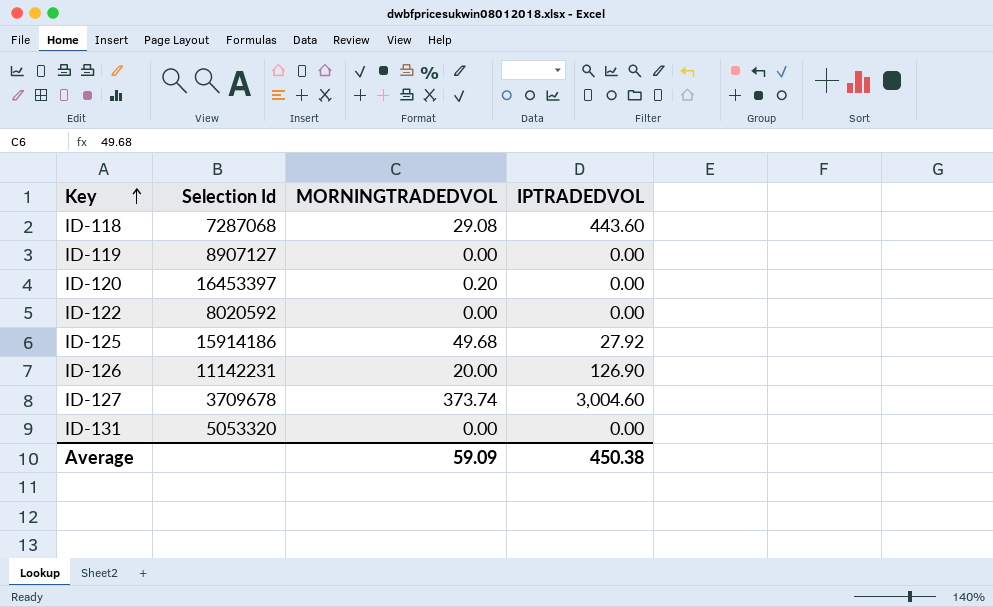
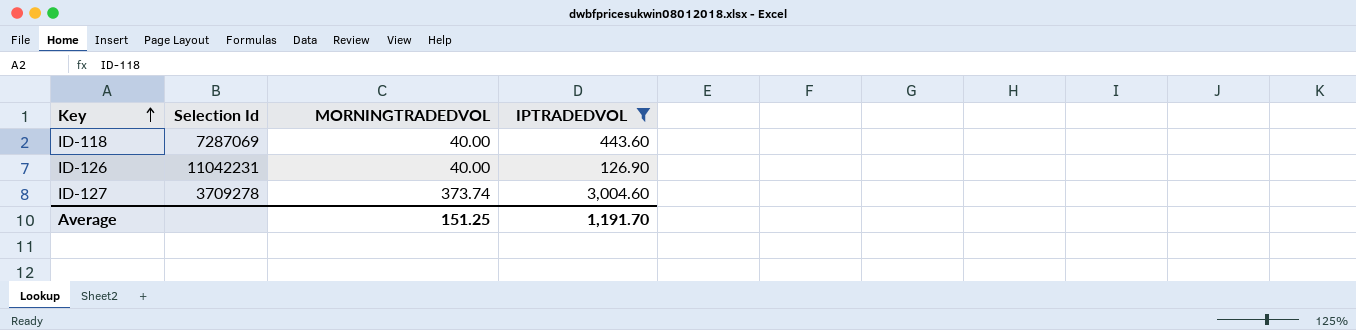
filter: none -> IPTRADEDVOL >= 126.90
ID-118 | Selection Id: 7287068 -> 7287069
ID-118 | MORNINGTRADEDVOL: 29.08 -> 40.00
ID-126 | Selection Id: 11142231 -> 11042231
ID-126 | MORNINGTRADEDVOL: 20.00 -> 40.00
ID-127 | Selection Id: 3709678 -> 3709278
Average | MORNINGTRADEDVOL: 59.09 -> 151.25
Average | IPTRADEDVOL: 450.38 -> 1,191.70

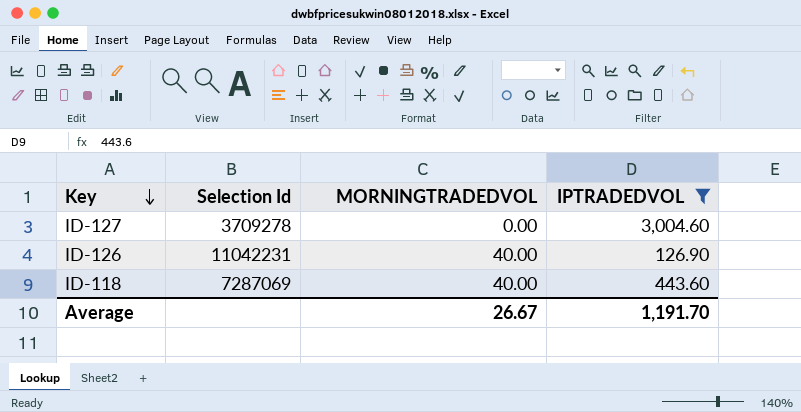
row order: Key ascending -> Key descending
ID-127 | MORNINGTRADEDVOL: 373.74 -> 0.00
Average | MORNINGTRADEDVOL: 151.25 -> 26.67

